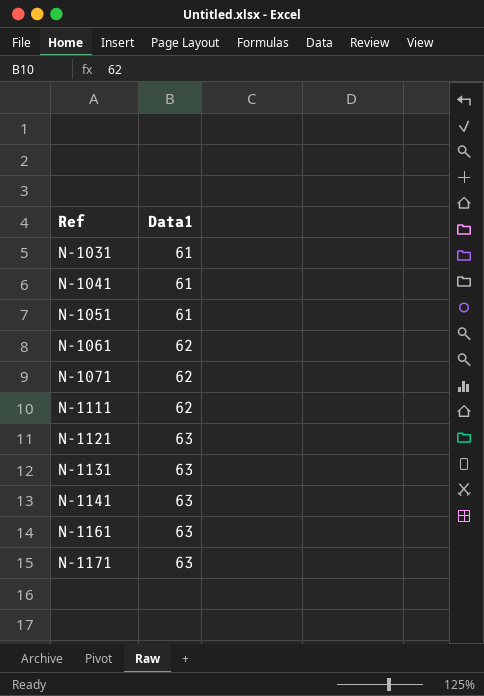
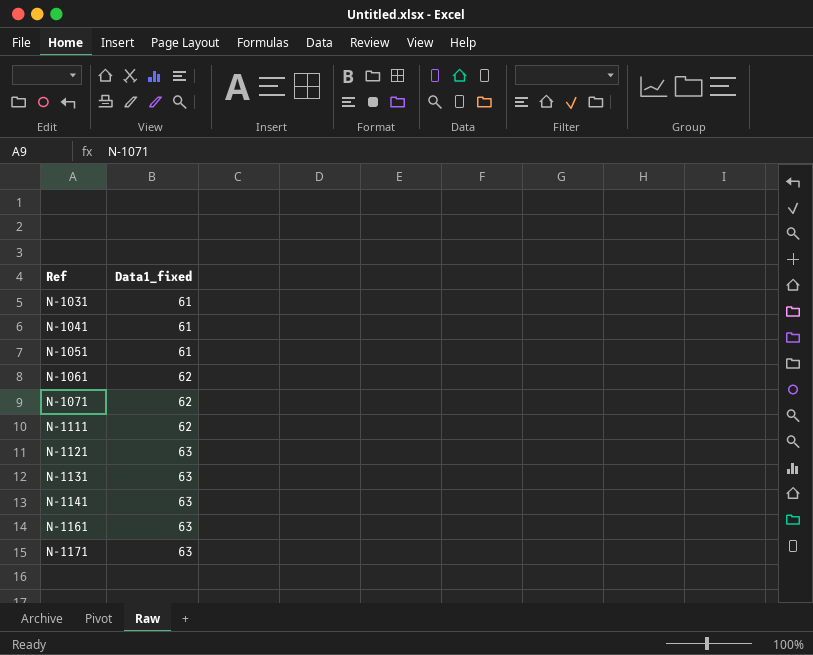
column name: Data1 -> Data1_fixed

